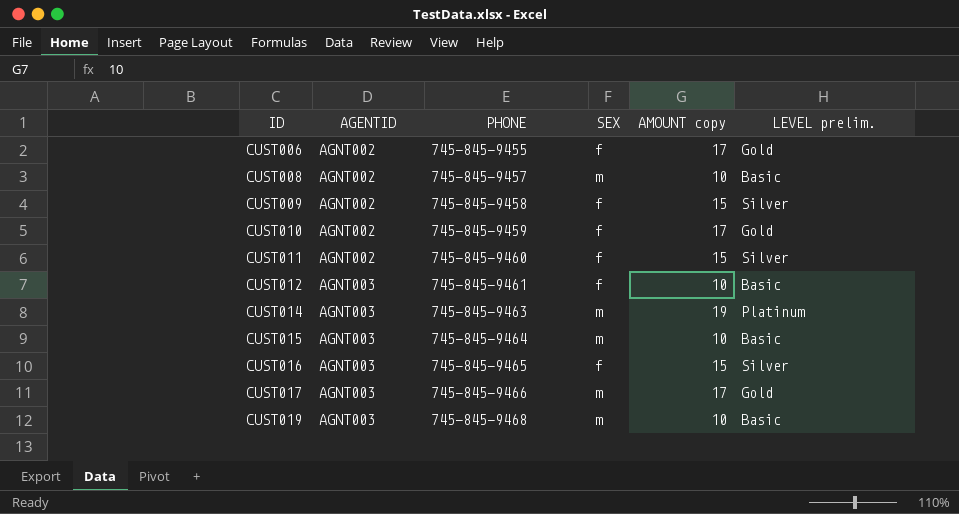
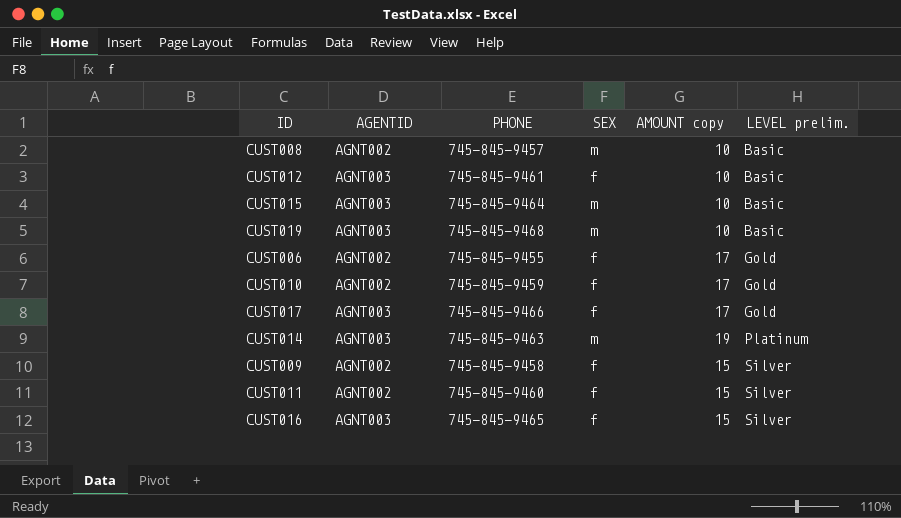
row order: ID ascending -> LEVEL prelim. ascending
CUST017 | SEX: m -> f

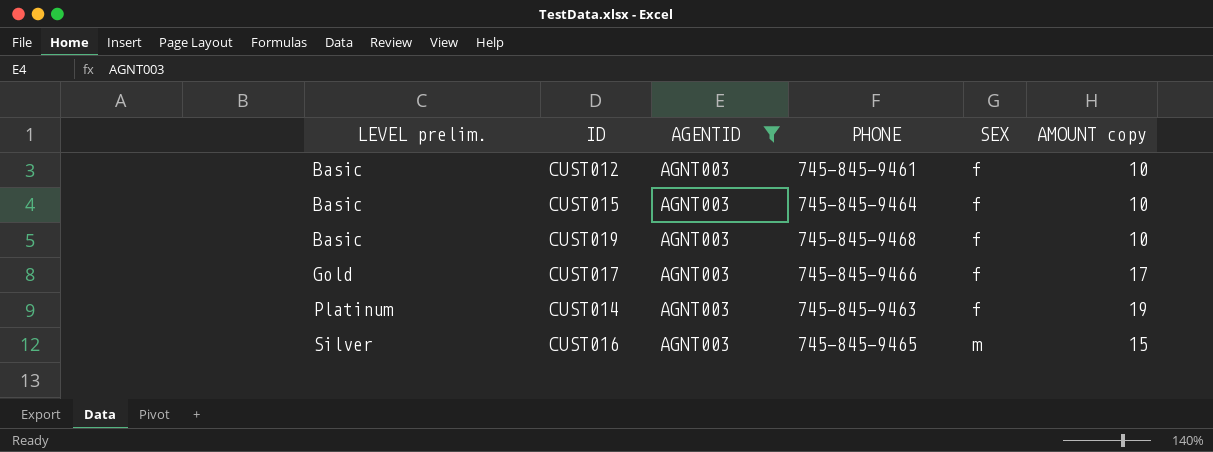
filter: none -> AGENTID = AGNT003
column LEVEL prelim. | position: 6 -> 1
CUST015 | SEX: m -> f
CUST019 | SEX: m -> f
CUST014 | SEX: m -> f
CUST016 | SEX: f -> m

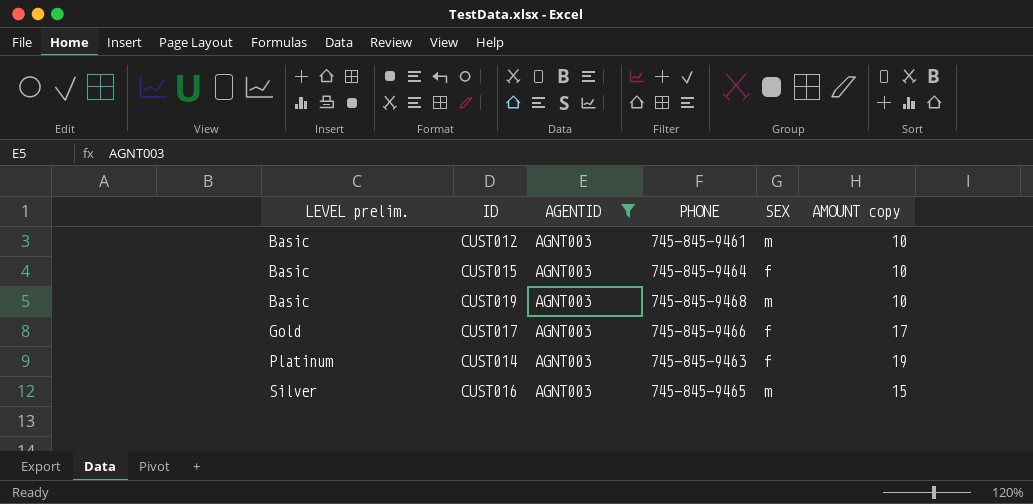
CUST012 | SEX: f -> m
CUST019 | SEX: f -> m

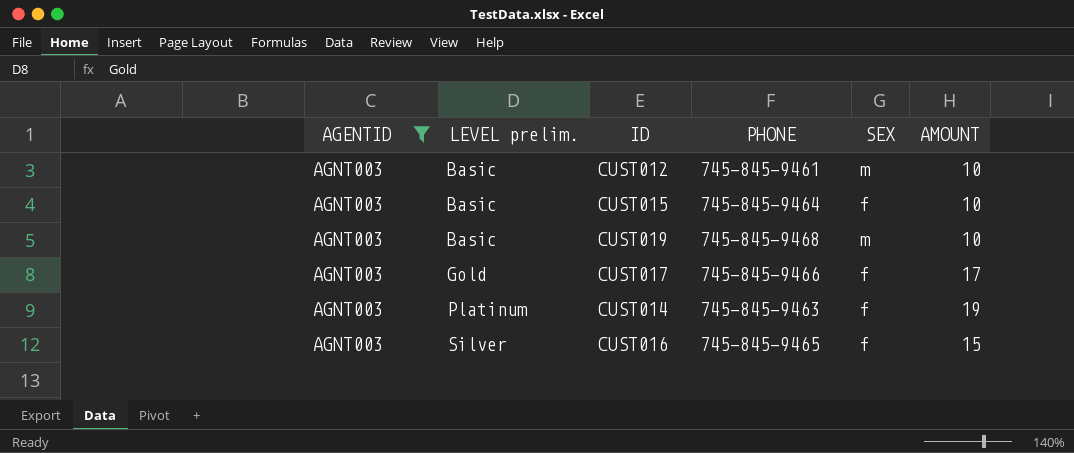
column AGENTID | position: 3 -> 1
column name: AMOUNT copy -> AMOUNT
CUST016 | SEX: m -> f

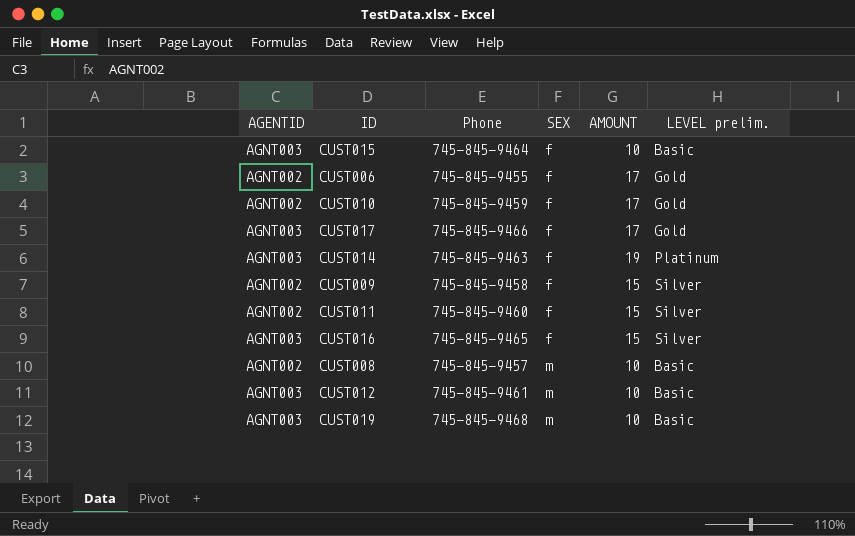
filter: AGENTID = AGNT003 -> none
row order: LEVEL prelim. ascending -> SEX ascending
column name: PHONE -> Phone
column LEVEL prelim. | position: 2 -> 6

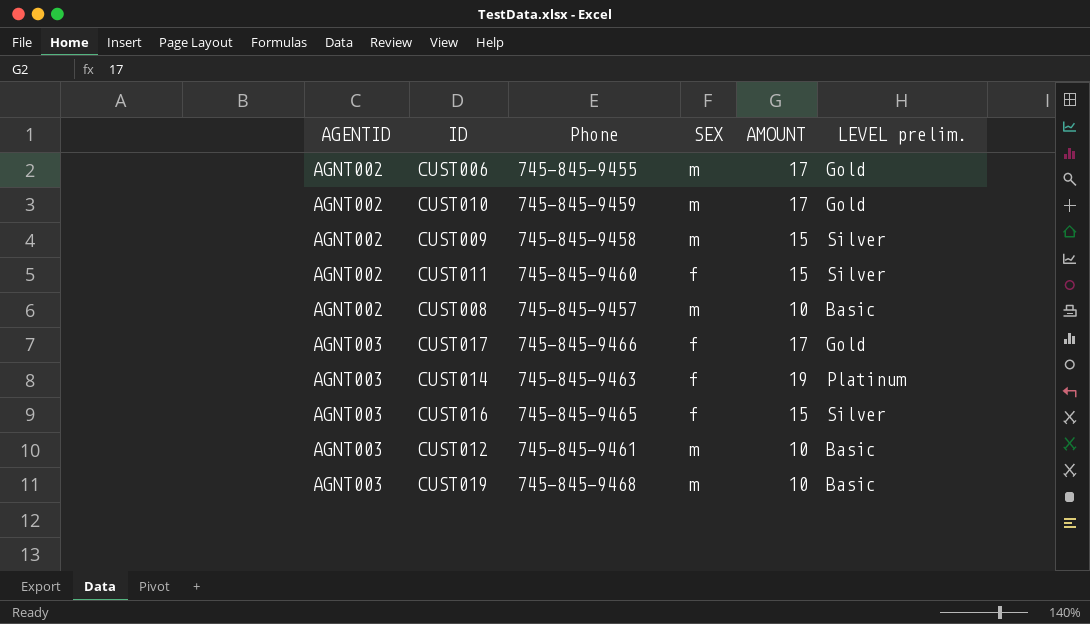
row order: SEX ascending -> AGENTID ascending
row CUST015: AGNT003 | 745-845-9464 | f | 10 | Basic -> none
CUST006 | SEX: f -> m
CUST010 | SEX: f -> m
CUST009 | SEX: f -> m

